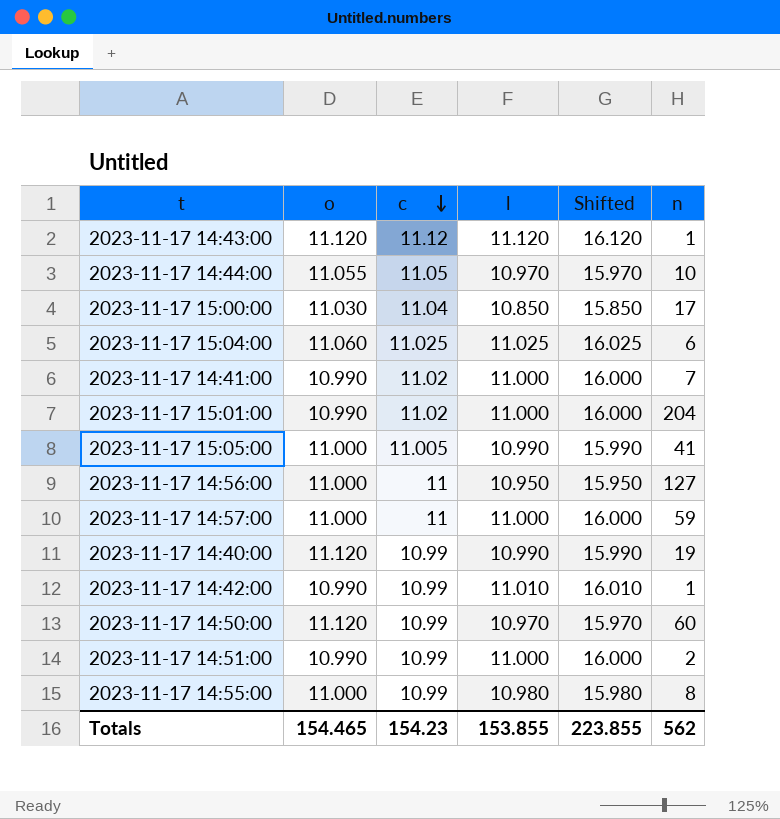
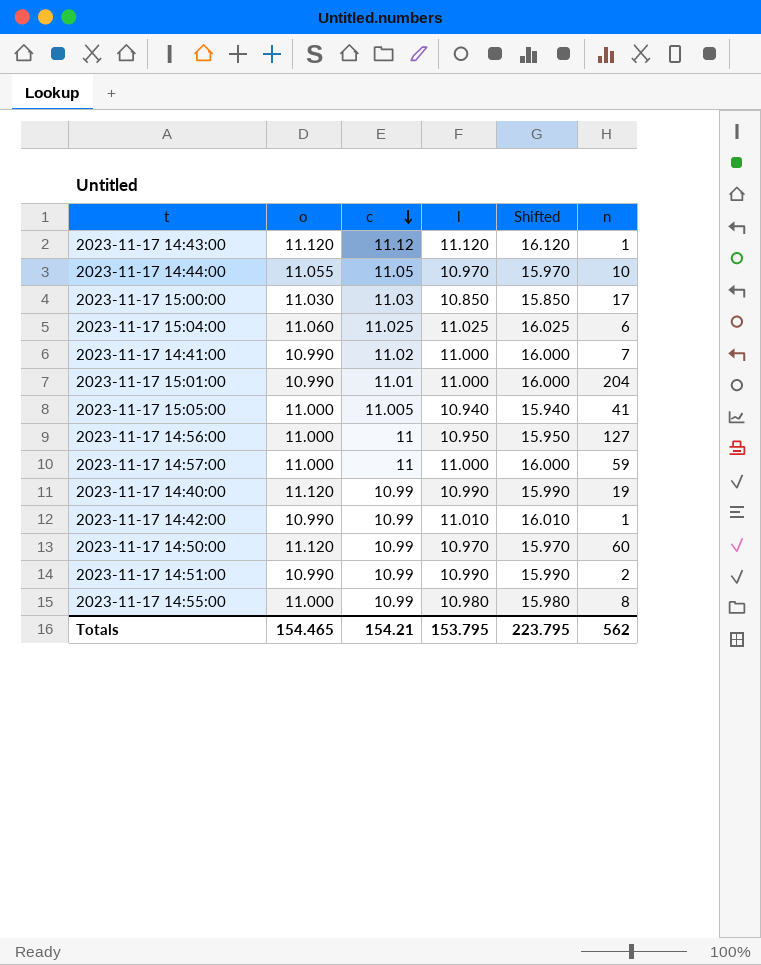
2023-11-17 15:00:00 | c: 11.04 -> 11.03
2023-11-17 15:01:00 | c: 11.02 -> 11.01
2023-11-17 15:05:00 | l: 10.990 -> 10.940
2023-11-17 15:05:00 | Shifted: 15.990 -> 15.940
2023-11-17 14:51:00 | l: 11.000 -> 10.990
2023-11-17 14:51:00 | Shifted: 16.000 -> 15.990
Totals | c: 154.23 -> 154.21
Totals | l: 153.855 -> 153.795
Totals | Shifted: 223.855 -> 223.795

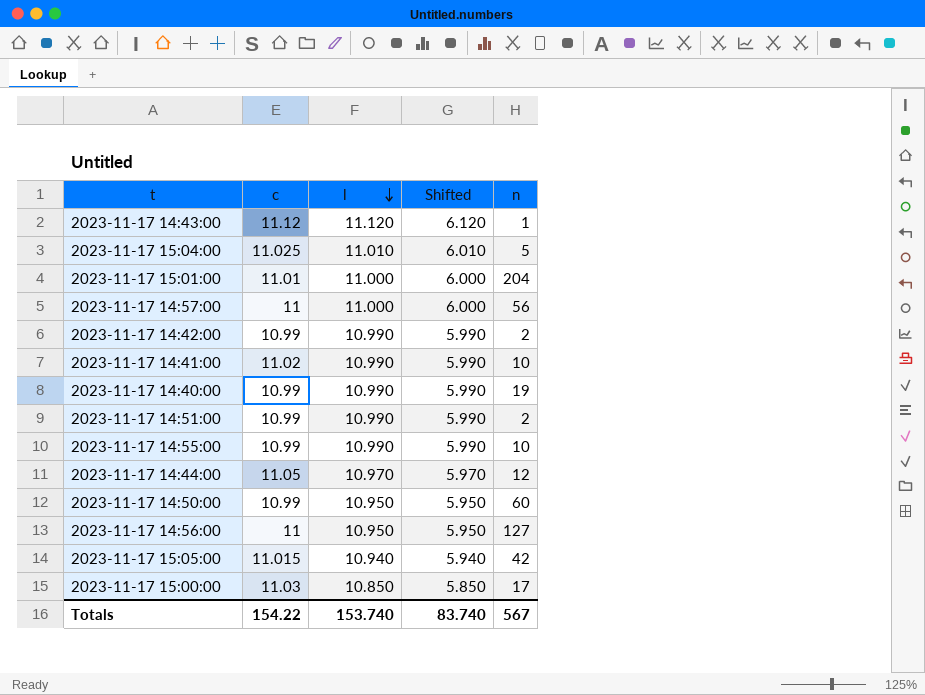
row order: c descending -> l descending
column o | position: 2 -> none
column Shifted | formula: [l] + 5 -> [l] - 5
2023-11-17 15:04:00 | l: 11.025 -> 11.010
2023-11-17 15:04:00 | n: 6 -> 5
2023-11-17 14:57:00 | n: 59 -> 56
2023-11-17 14:42:00 | l: 11.010 -> 10.990
2023-11-17 14:42:00 | n: 1 -> 2
2023-11-17 14:41:00 | l: 11.000 -> 10.990
2023-11-17 14:41:00 | n: 7 -> 10
2023-11-17 14:55:00 | l: 10.980 -> 10.990
2023-11-17 14:55:00 | n: 8 -> 10
2023-11-17 14:44:00 | n: 10 -> 12
2023-11-17 14:50:00 | l: 10.970 -> 10.950
2023-11-17 15:05:00 | c: 11.005 -> 11.015
2023-11-17 15:05:00 | n: 41 -> 42
Totals | c: 154.21 -> 154.22
Totals | l: 153.795 -> 153.740
Totals | Shifted: 223.795 -> 83.740
Totals | n: 562 -> 567

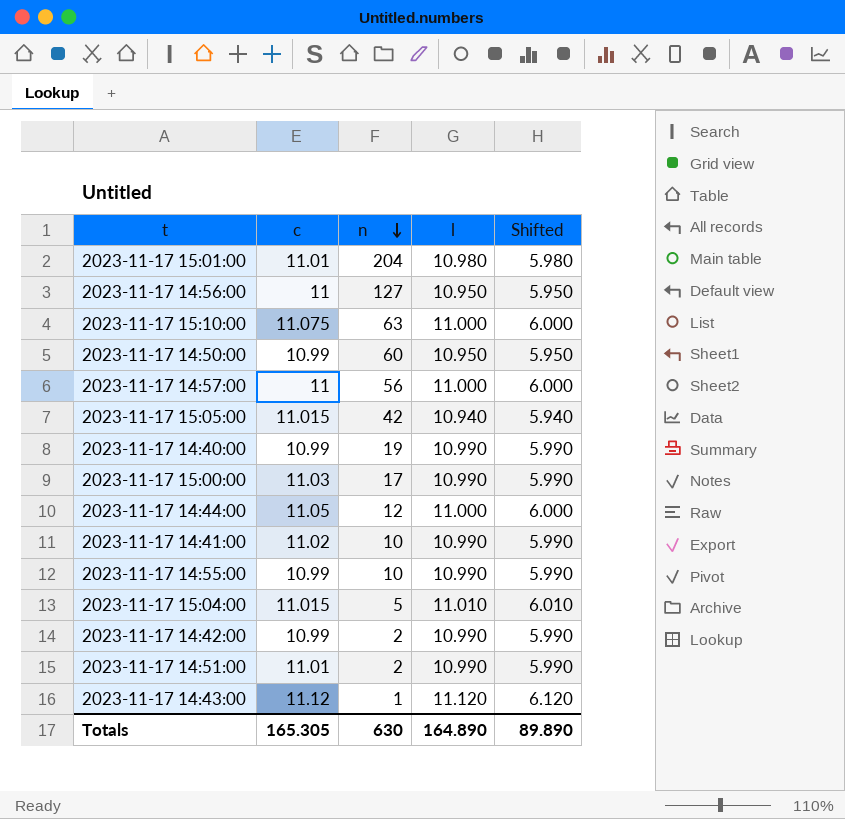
row order: l descending -> n descending
column n | position: 5 -> 3
2023-11-17 15:01:00 | l: 11.000 -> 10.980
2023-11-17 15:01:00 | Shifted: 6.000 -> 5.980
row 2023-11-17 15:10:00: none -> 11.075 | 63 | 11.000 | 6.000
2023-11-17 15:00:00 | l: 10.850 -> 10.990
2023-11-17 15:00:00 | Shifted: 5.850 -> 5.990
2023-11-17 14:44:00 | l: 10.970 -> 11.000
2023-11-17 14:44:00 | Shifted: 5.970 -> 6.000
2023-11-17 15:04:00 | c: 11.025 -> 11.015
2023-11-17 14:51:00 | c: 10.99 -> 11.01
Totals | c: 154.22 -> 165.305
Totals | n: 567 -> 630
Totals | l: 153.740 -> 164.890
Totals | Shifted: 83.740 -> 89.890

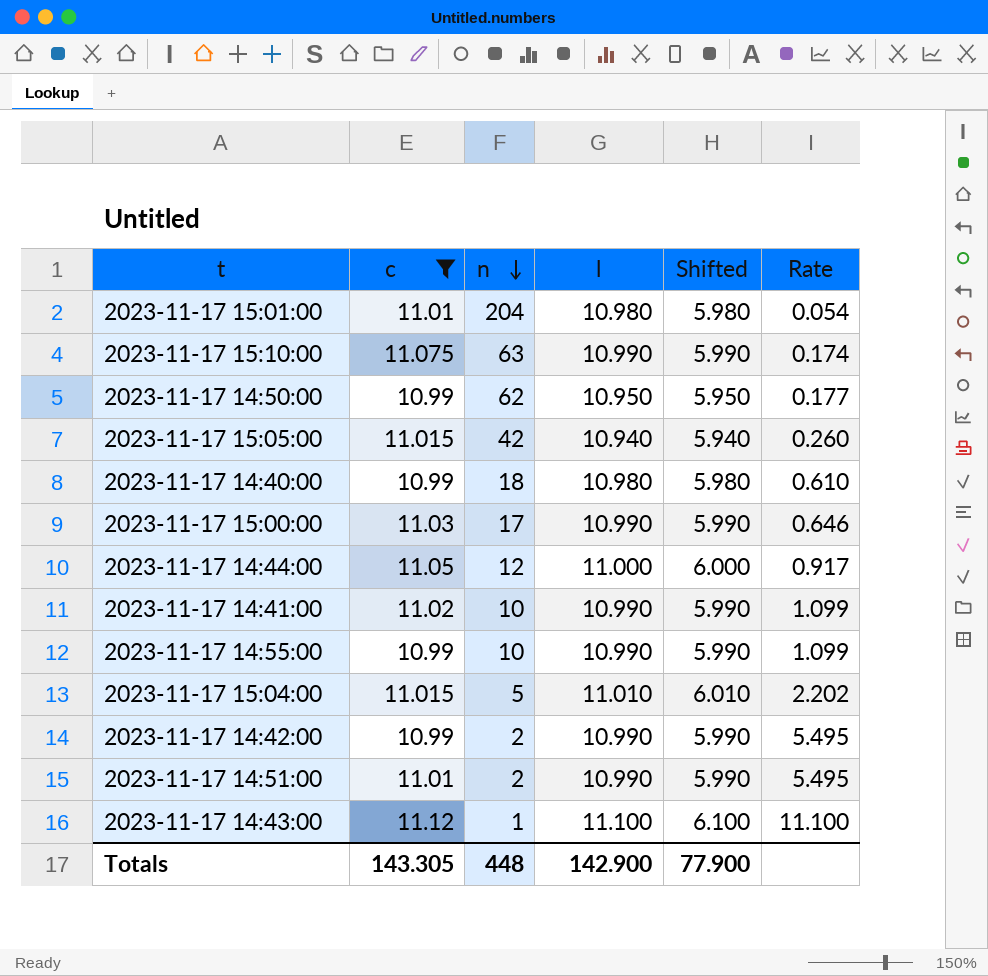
filter: none -> c != 11
column Rate | formula: none -> [l] / [n]
2023-11-17 15:10:00 | l: 11.000 -> 10.990
2023-11-17 15:10:00 | Shifted: 6.000 -> 5.990
2023-11-17 14:50:00 | n: 60 -> 62
2023-11-17 14:40:00 | n: 19 -> 18
2023-11-17 14:40:00 | l: 10.990 -> 10.980
2023-11-17 14:40:00 | Shifted: 5.990 -> 5.980
2023-11-17 14:43:00 | l: 11.120 -> 11.100
2023-11-17 14:43:00 | Shifted: 6.120 -> 6.100
Totals | c: 165.305 -> 143.305
Totals | n: 630 -> 448
Totals | l: 164.890 -> 142.900
Totals | Shifted: 89.890 -> 77.900

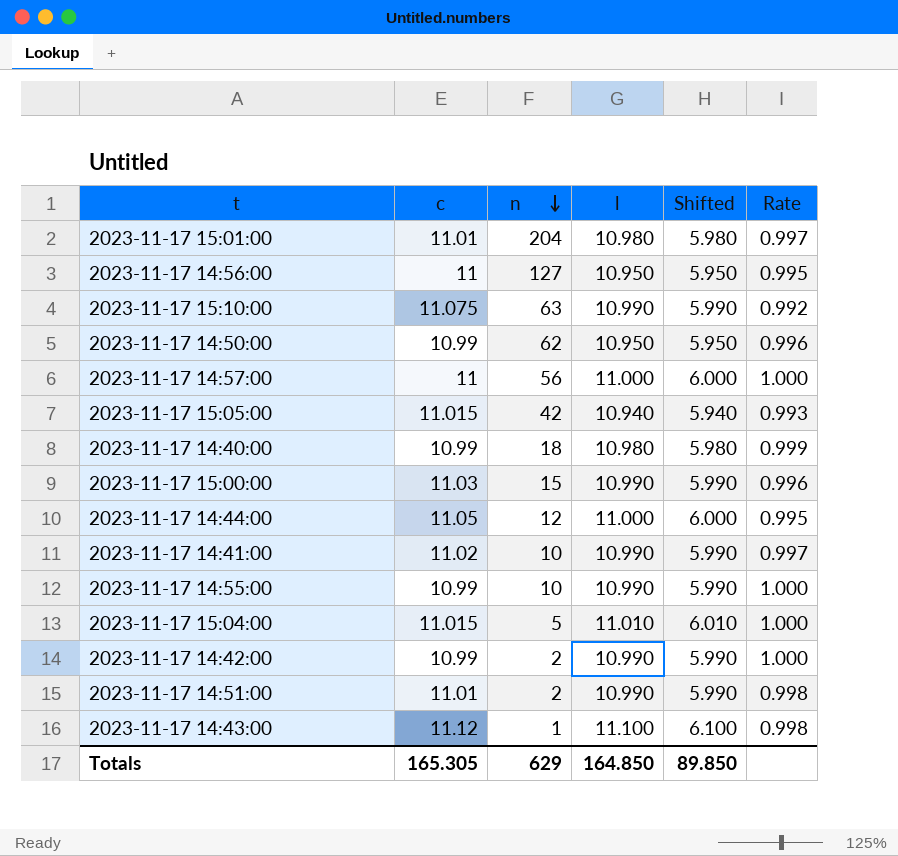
filter: c != 11 -> none
column Rate | formula: [l] / [n] -> [l] / [c]
2023-11-17 15:00:00 | n: 17 -> 15
Totals | c: 143.305 -> 165.305
Totals | n: 448 -> 629
Totals | l: 142.900 -> 164.850
Totals | Shifted: 77.900 -> 89.850

